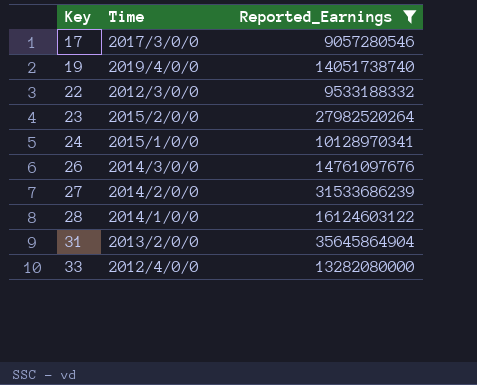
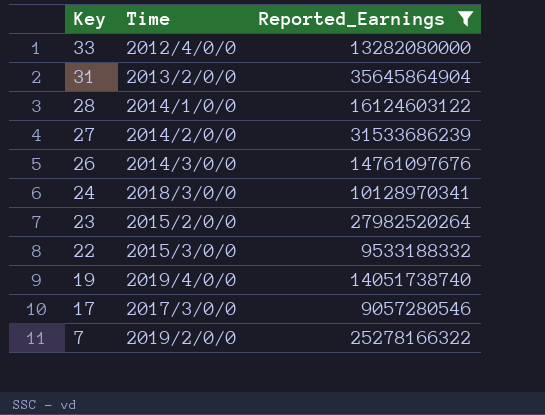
row order: Key ascending -> Key descending
24 | Time: 2015/1/0/0 -> 2018/3/0/0
22 | Time: 2012/3/0/0 -> 2015/3/0/0
row 7: none -> 2019/2/0/0 | 25278166322

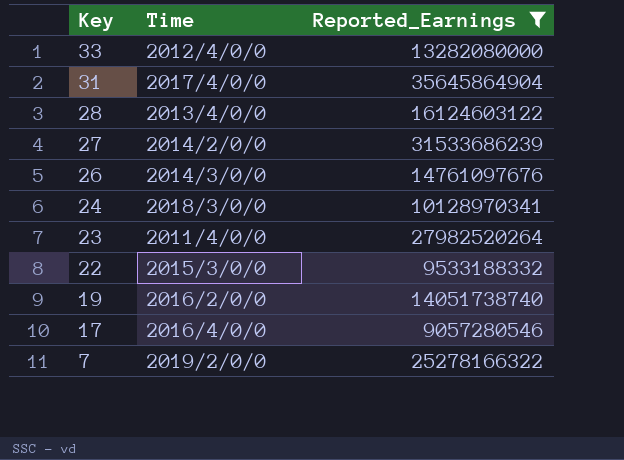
31 | Time: 2013/2/0/0 -> 2017/4/0/0
28 | Time: 2014/1/0/0 -> 2013/4/0/0
23 | Time: 2015/2/0/0 -> 2011/4/0/0
19 | Time: 2019/4/0/0 -> 2016/2/0/0
17 | Time: 2017/3/0/0 -> 2016/4/0/0

